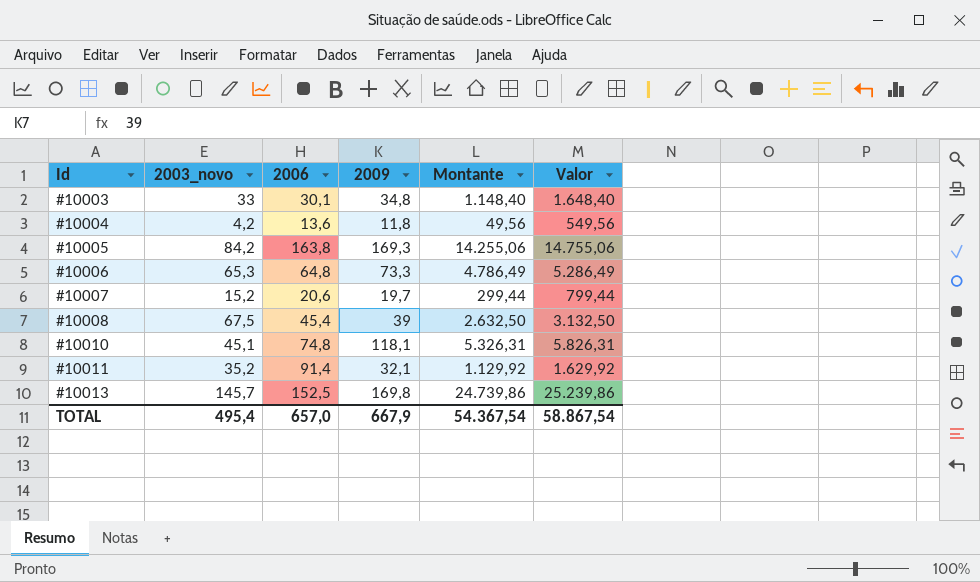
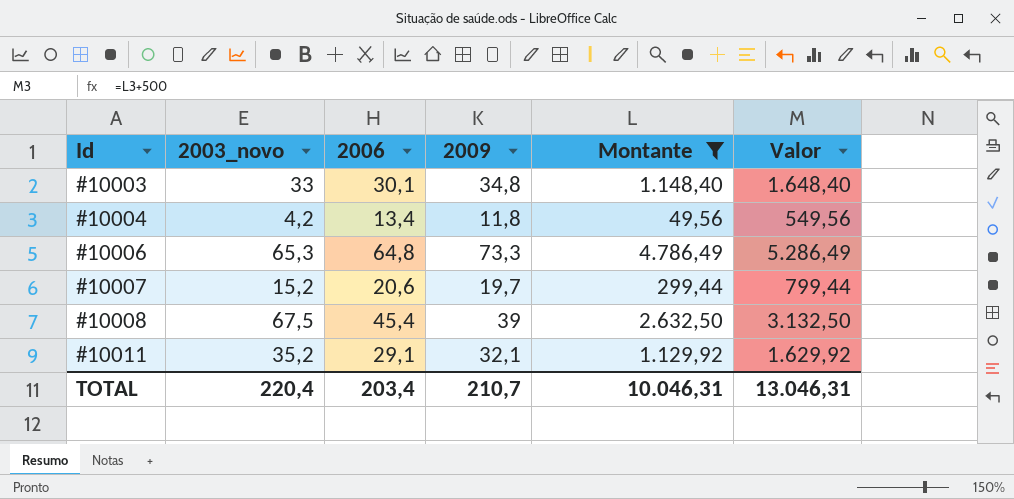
filter: none -> Montante <= 4.786,49
#10004 | 2006: 13,6 -> 13,4
#10011 | 2006: 91,4 -> 29,1
TOTAL | 2003_novo: 495,4 -> 220,4
TOTAL | 2006: 657,0 -> 203,4
TOTAL | 2009: 667,9 -> 210,7
TOTAL | Montante: 54.367,54 -> 10.046,31
TOTAL | Valor: 58.867,54 -> 13.046,31

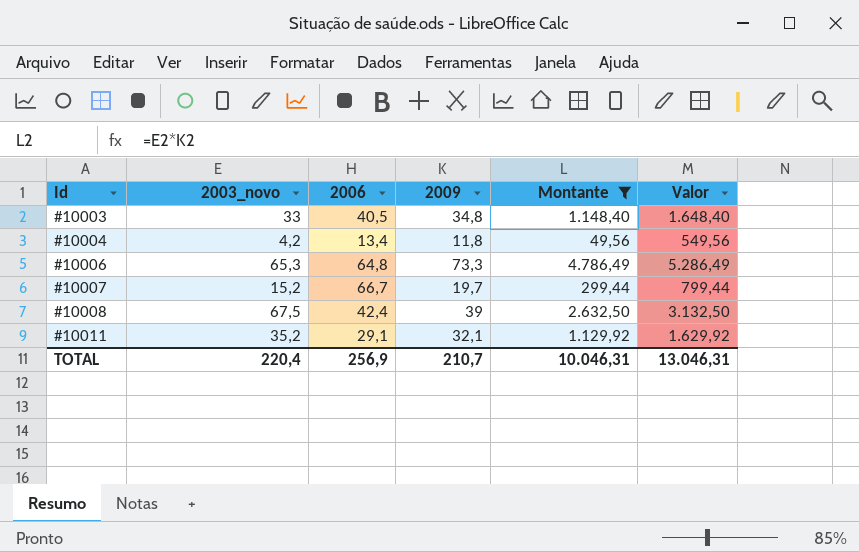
#10003 | 2006: 30,1 -> 40,5
#10007 | 2006: 20,6 -> 66,7
#10008 | 2006: 45,4 -> 42,4
TOTAL | 2006: 203,4 -> 256,9

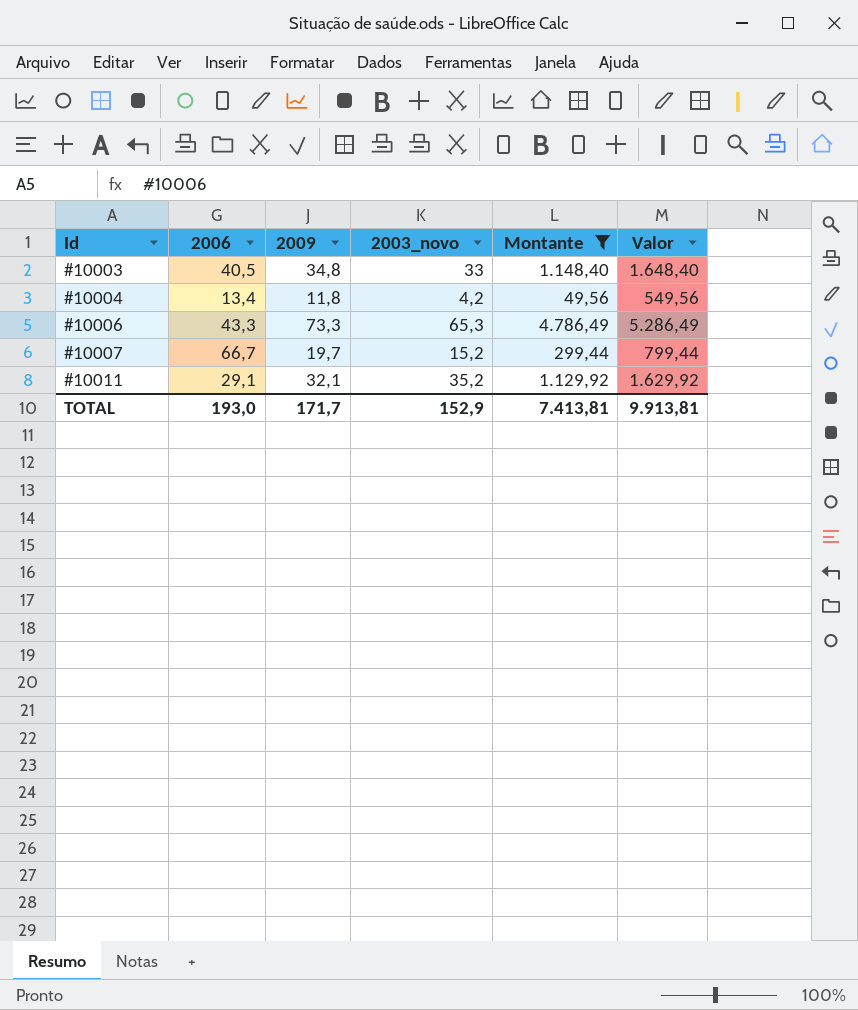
column 2003_novo | position: 2 -> 4
row #10008: 67,5 | 42,4 | 39 | 2.632,50 | 3.132,50 -> none
#10006 | 2006: 64,8 -> 43,3
TOTAL | 2006: 256,9 -> 193,0
TOTAL | 2009: 210,7 -> 171,7
TOTAL | 2003_novo: 220,4 -> 152,9
TOTAL | Montante: 10.046,31 -> 7.413,81
TOTAL | Valor: 13.046,31 -> 9.913,81

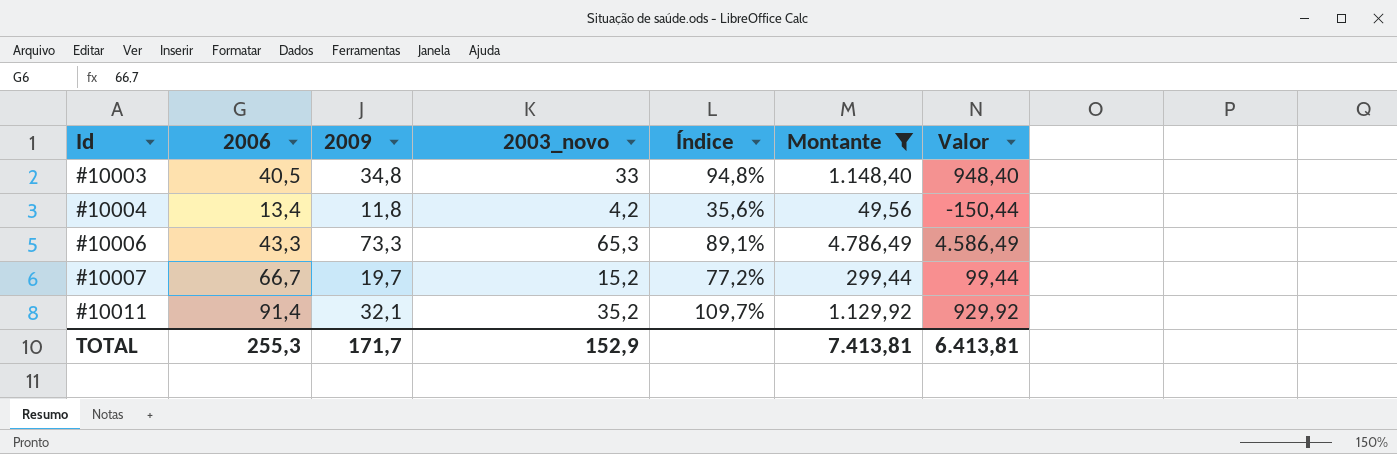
column Índice | formula: none -> [2003_novo] / [2009]
column Valor | formula: [Montante] + 500 -> [Montante] - 200
#10011 | 2006: 29,1 -> 91,4
TOTAL | 2006: 193,0 -> 255,3
TOTAL | Valor: 9.913,81 -> 6.413,81

